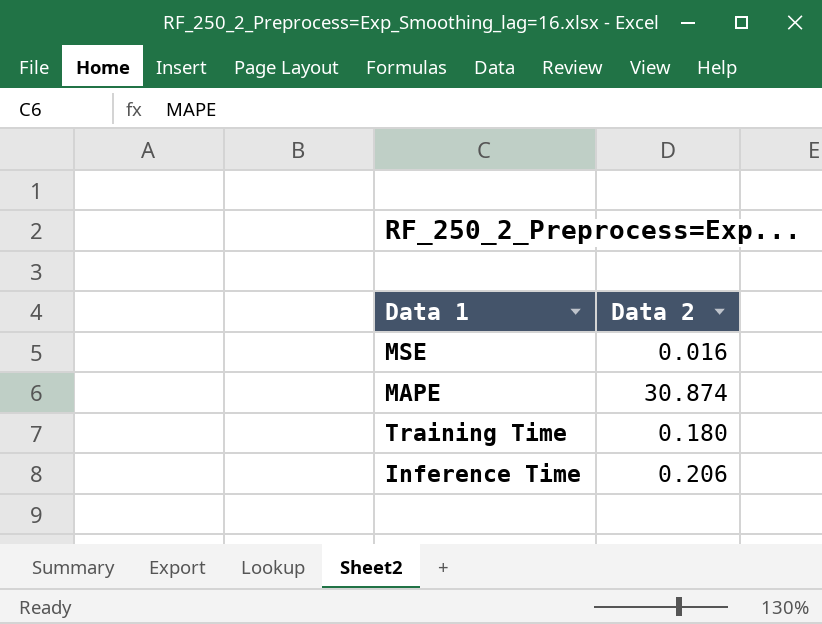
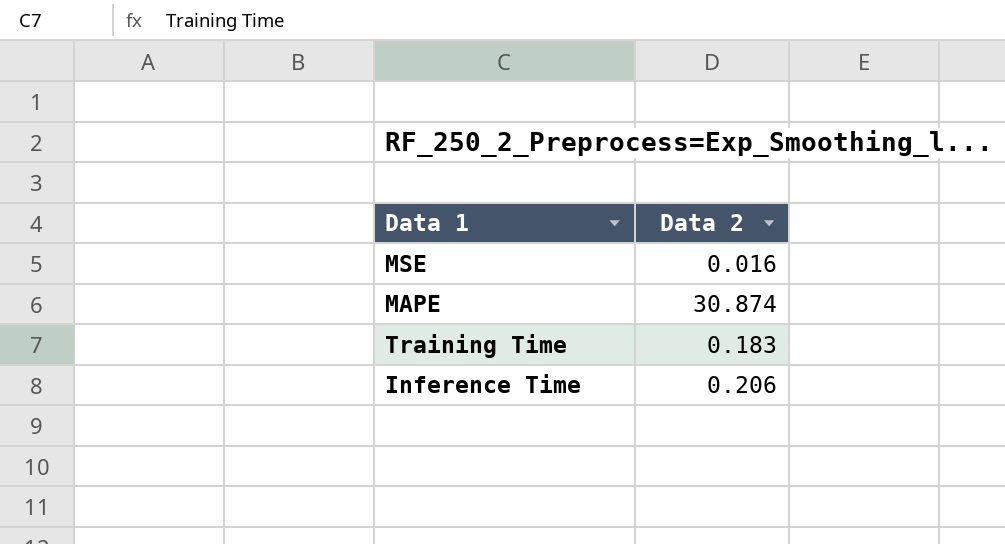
Training Time | Data 2: 0.180 -> 0.183

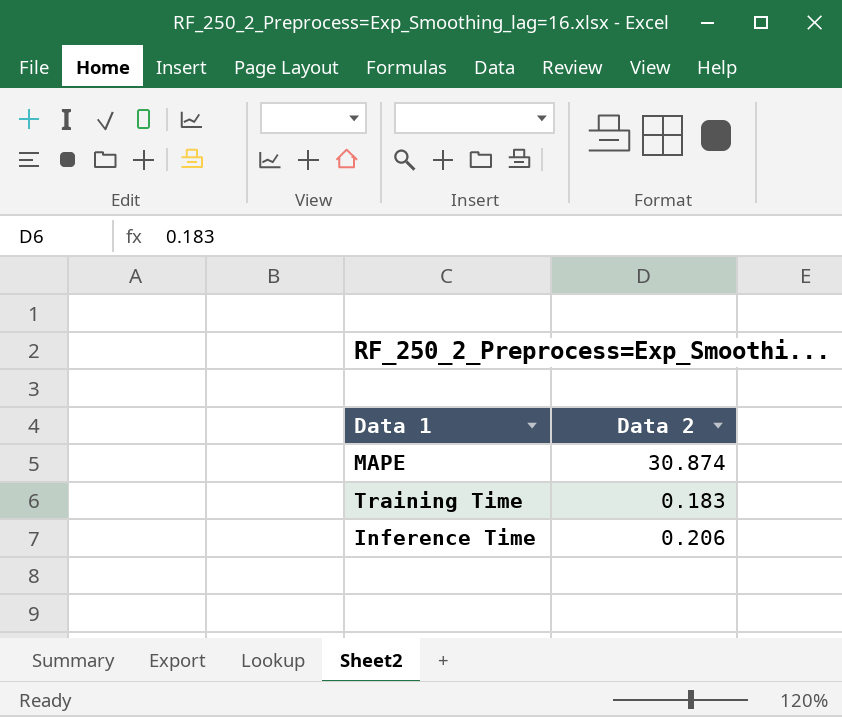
row MSE: 0.016 -> none

